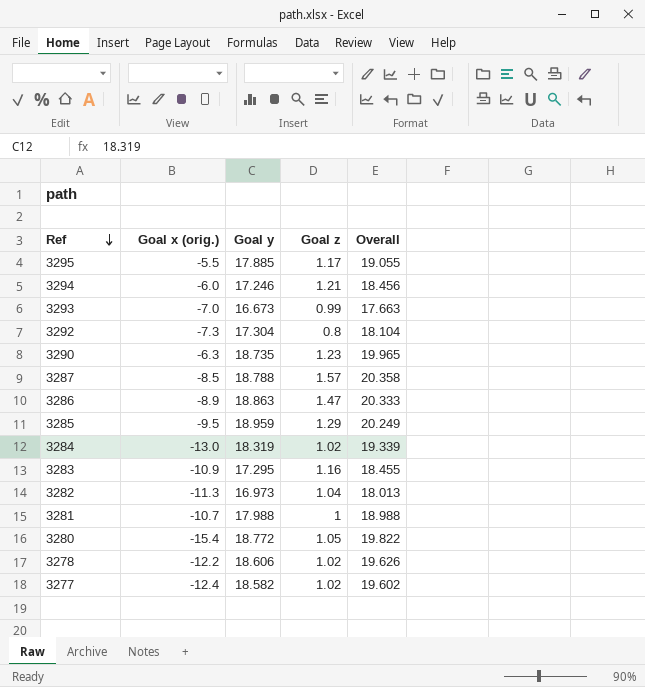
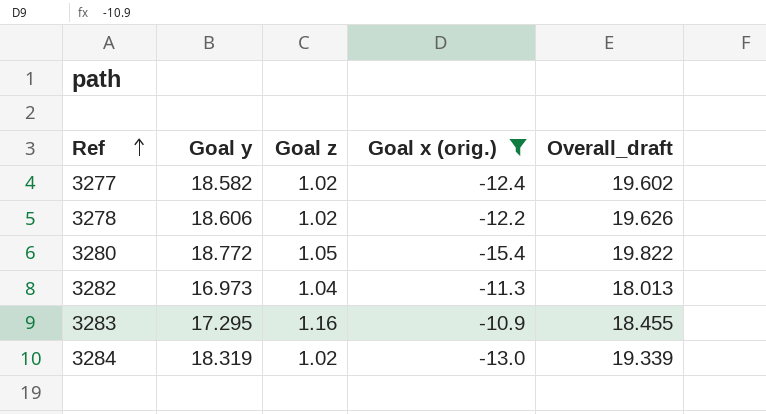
filter: none -> Goal x (orig.) <= -10.9
row order: Ref descending -> Ref ascending
column Goal x (orig.) | position: 2 -> 4
column name: Overall -> Overall_draft

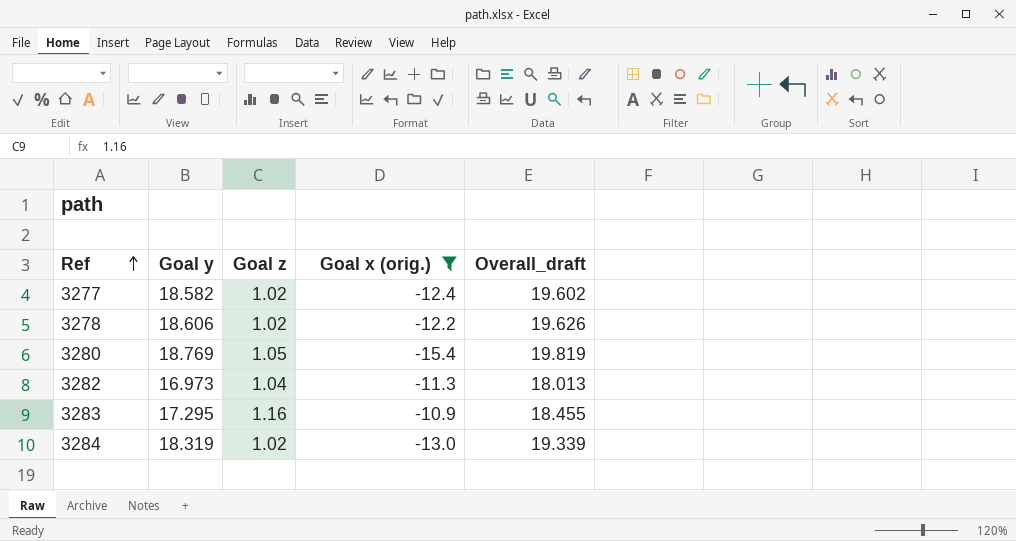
3280 | Goal y: 18.772 -> 18.769
3280 | Overall_draft: 19.822 -> 19.819

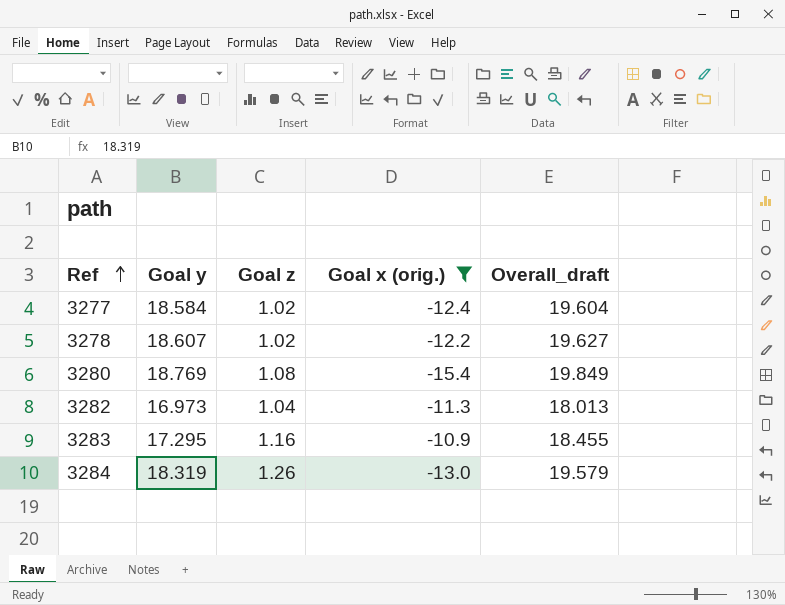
3277 | Goal y: 18.582 -> 18.584
3277 | Overall_draft: 19.602 -> 19.604
3278 | Goal y: 18.606 -> 18.607
3278 | Overall_draft: 19.626 -> 19.627
3280 | Goal z: 1.05 -> 1.08
3280 | Overall_draft: 19.819 -> 19.849
3284 | Goal z: 1.02 -> 1.26
3284 | Overall_draft: 19.339 -> 19.579

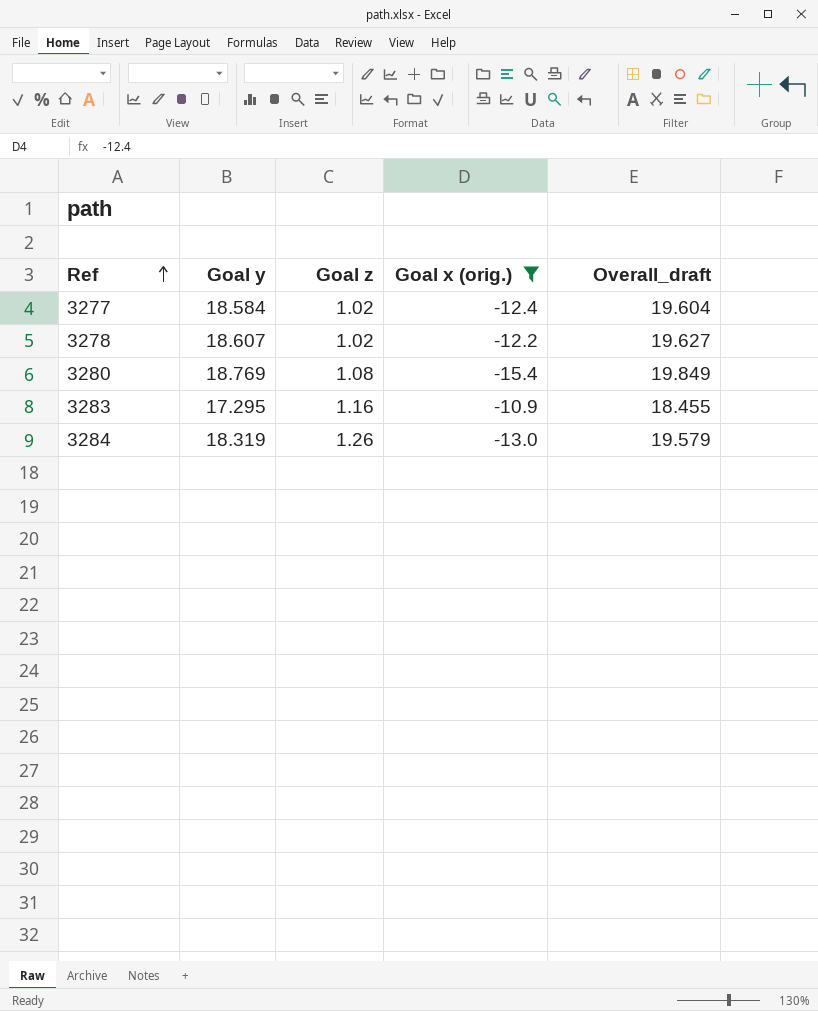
row 3282: 16.973 | 1.04 | -11.3 | 18.013 -> none

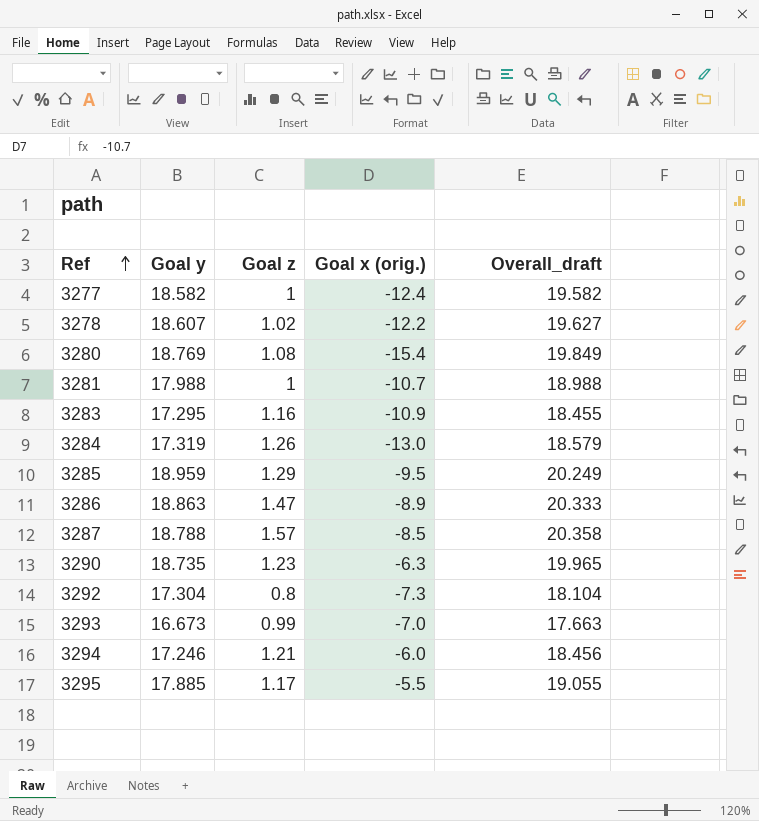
filter: Goal x (orig.) <= -10.9 -> none
3277 | Goal y: 18.584 -> 18.582
3277 | Goal z: 1.02 -> 1
3277 | Overall_draft: 19.604 -> 19.582
3284 | Goal y: 18.319 -> 17.319
3284 | Overall_draft: 19.579 -> 18.579

